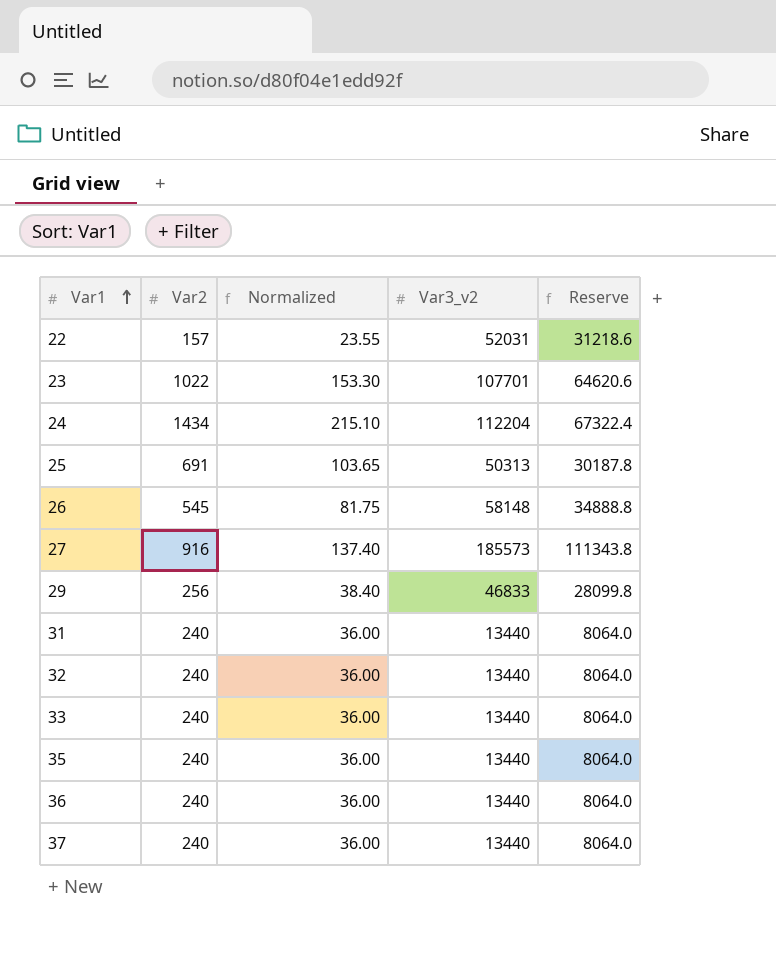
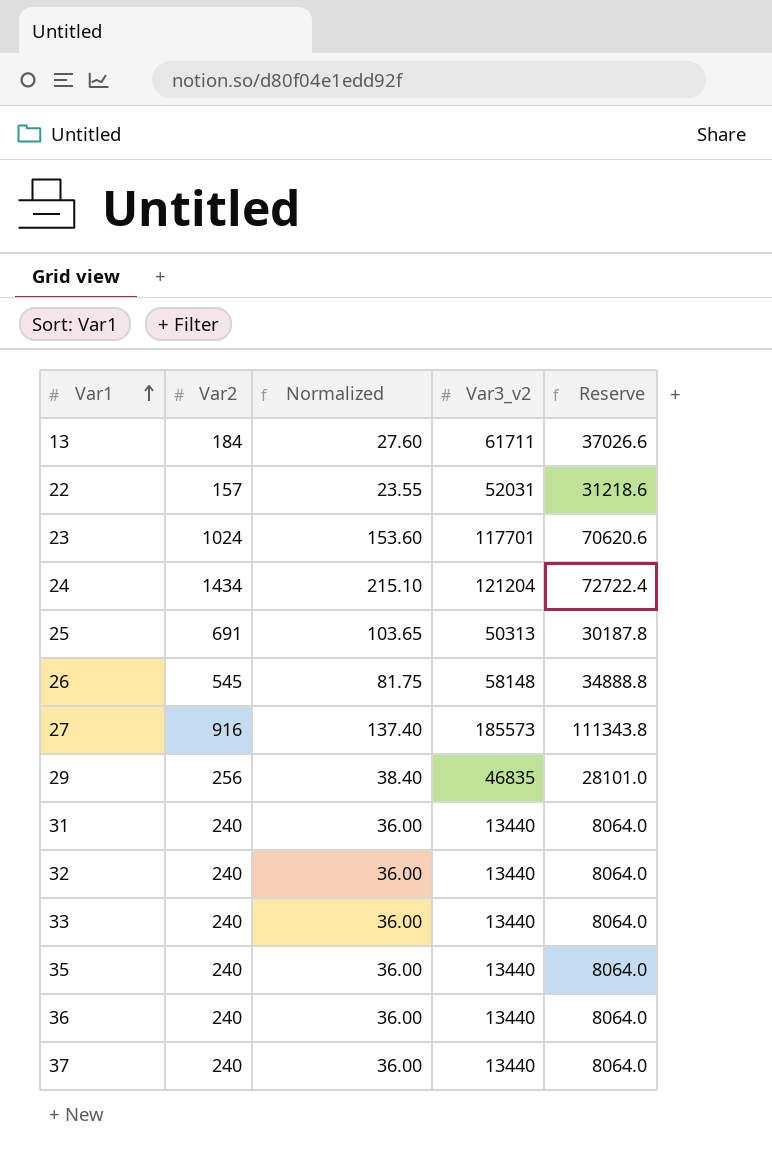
row 13: none -> 184 | 27.60 | 61711 | 37026.6
23 | Var2: 1022 -> 1024
23 | Normalized: 153.30 -> 153.60
23 | Var3_v2: 107701 -> 117701
23 | Reserve: 64620.6 -> 70620.6
24 | Var3_v2: 112204 -> 121204
24 | Reserve: 67322.4 -> 72722.4
29 | Var3_v2: 46833 -> 46835
29 | Reserve: 28099.8 -> 28101.0

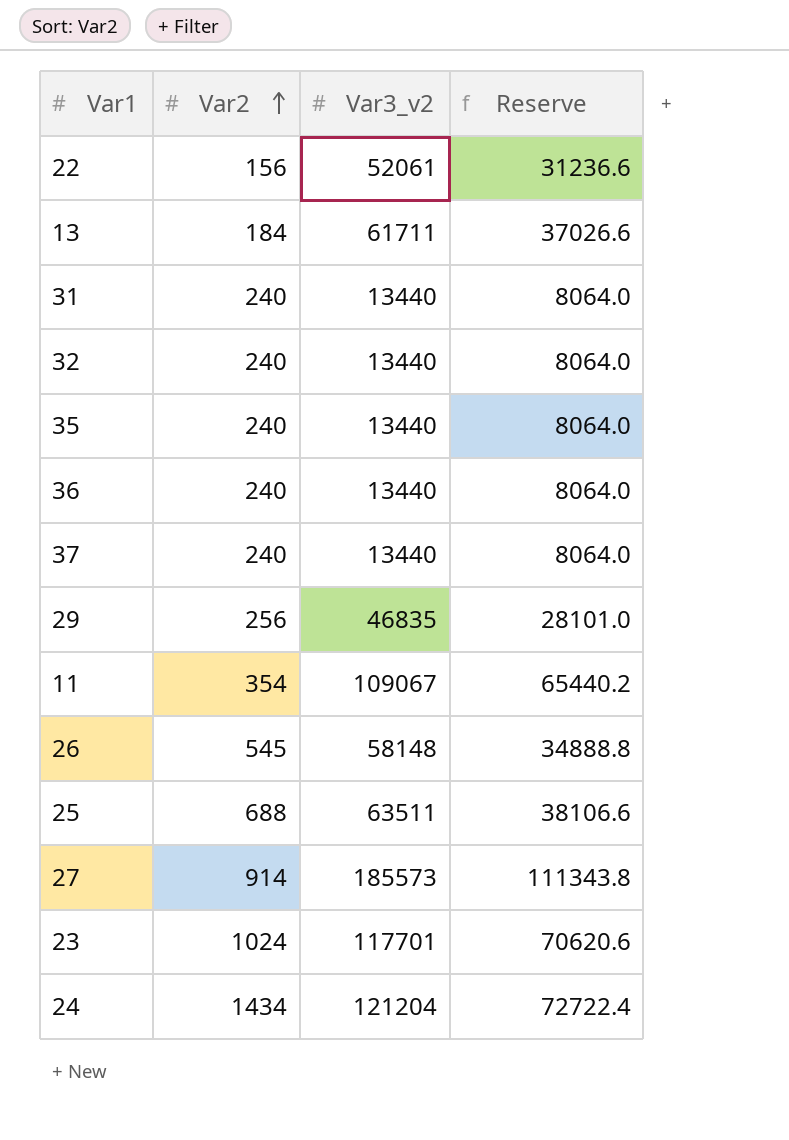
row order: Var1 ascending -> Var2 ascending
column Normalized | formula: [Var2] * 0.15 -> none
row 33: 240 | 36.00 | 13440 | 8064.0 -> none
22 | Var2: 157 -> 156
22 | Var3_v2: 52031 -> 52061
22 | Reserve: 31218.6 -> 31236.6
row 11: none -> 354 | 109067 | 65440.2
25 | Var2: 691 -> 688
25 | Var3_v2: 50313 -> 63511
25 | Reserve: 30187.8 -> 38106.6
27 | Var2: 916 -> 914

